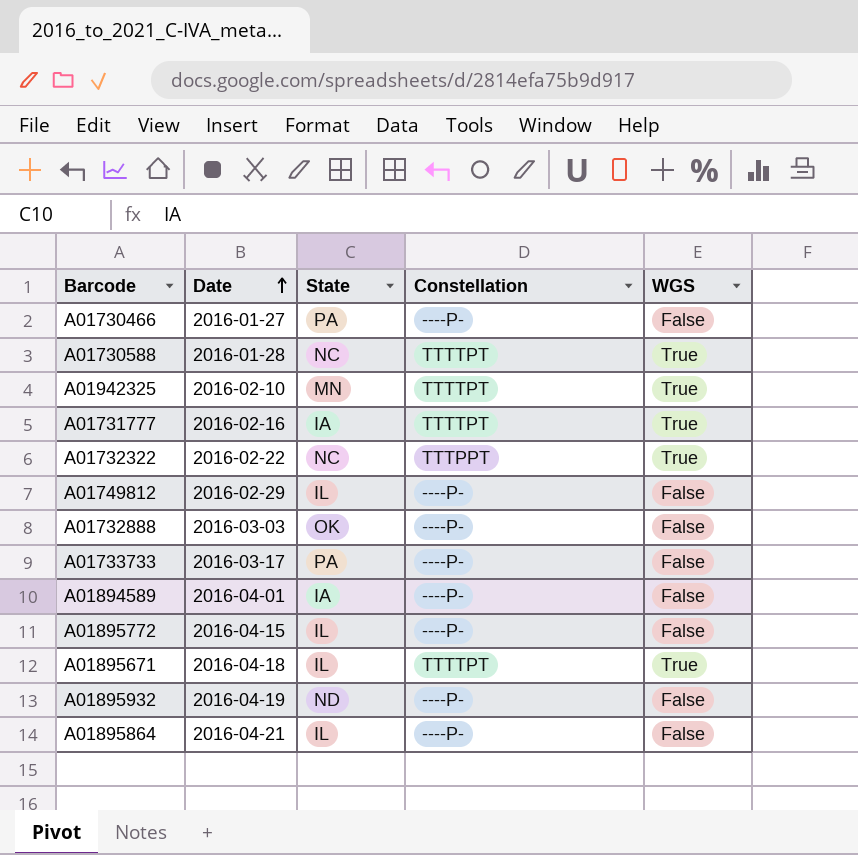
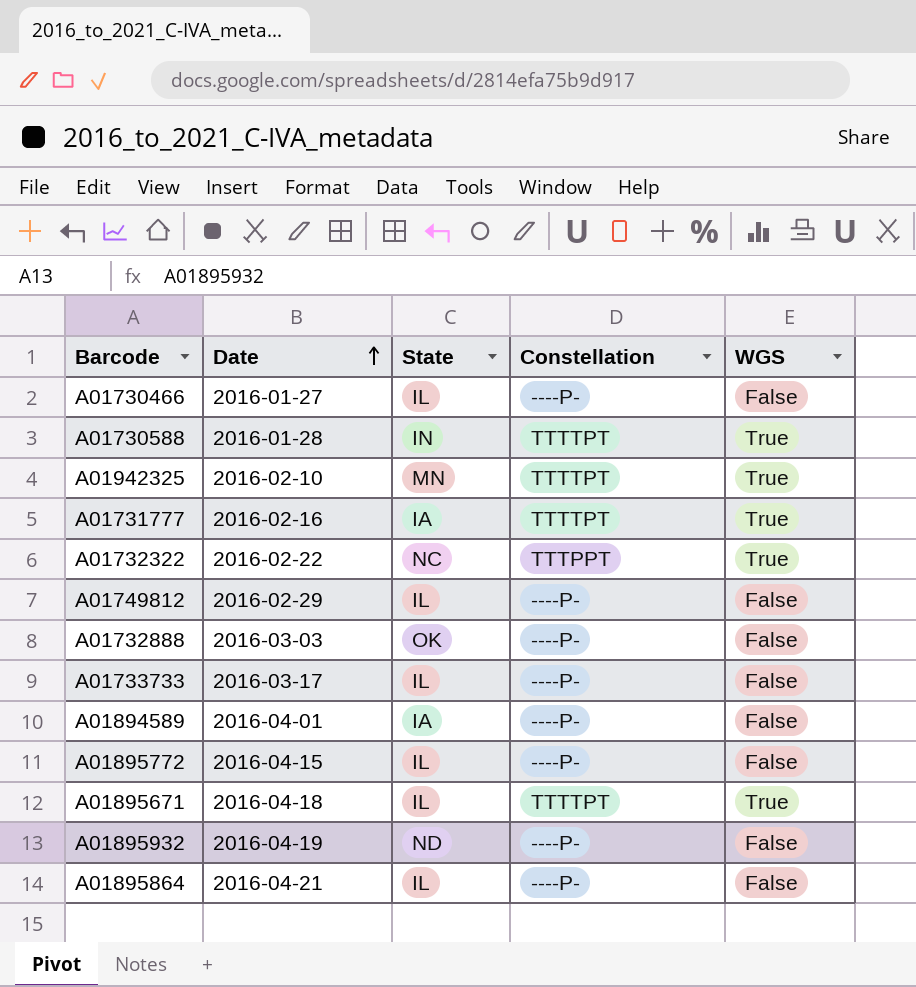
A01730466 | State: PA -> IL
A01730588 | State: NC -> IN
A01733733 | State: PA -> IL

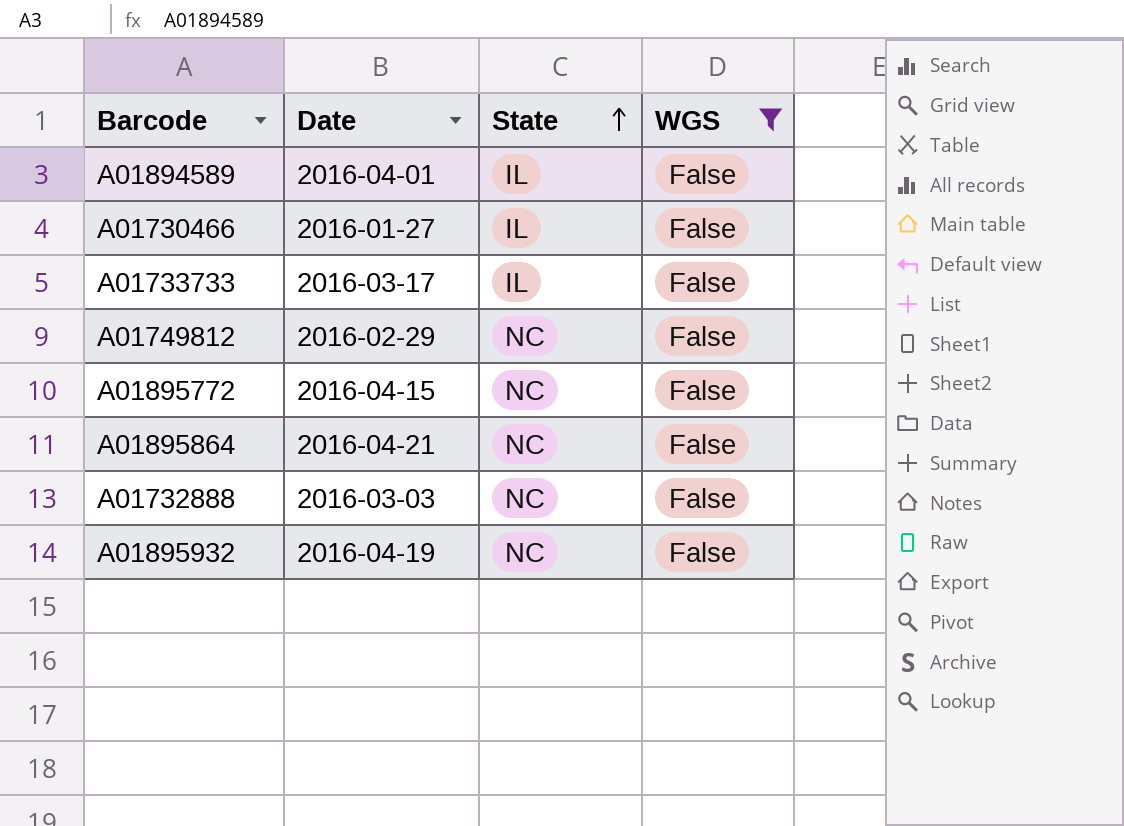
filter: none -> WGS = False
row order: Date ascending -> State ascending
column Constellation | position: 4 -> none
A01894589 | State: IA -> IL
A01749812 | State: IL -> NC
A01895772 | State: IL -> NC
A01895864 | State: IL -> NC
A01732888 | State: OK -> NC
A01895932 | State: ND -> NC

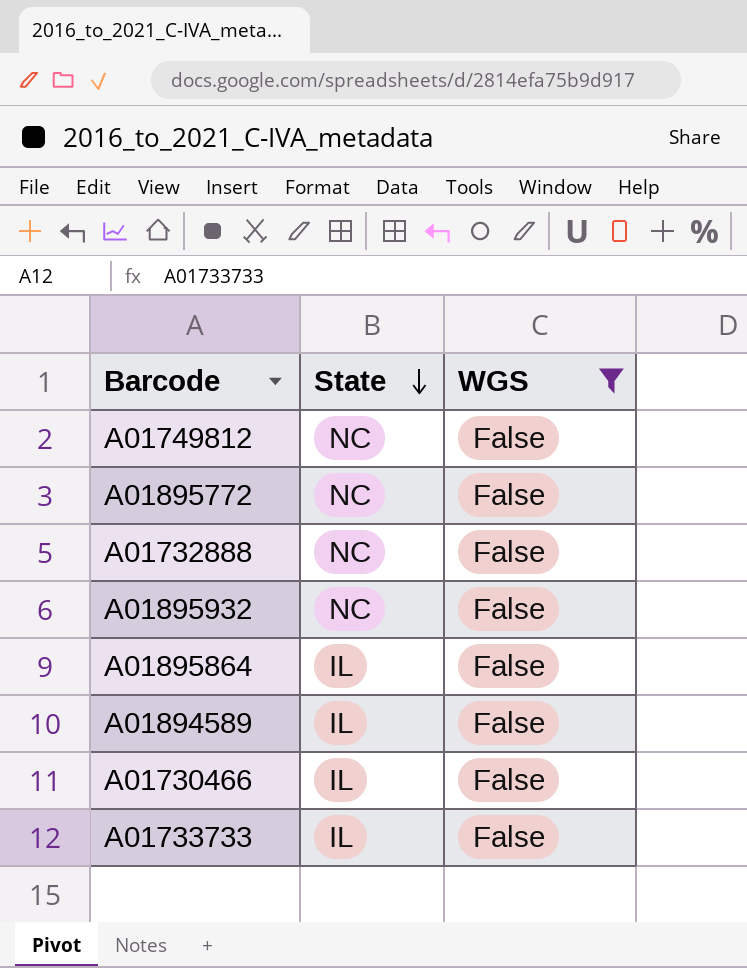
row order: State ascending -> State descending
column Date | position: 2 -> none
A01895864 | State: NC -> IL

